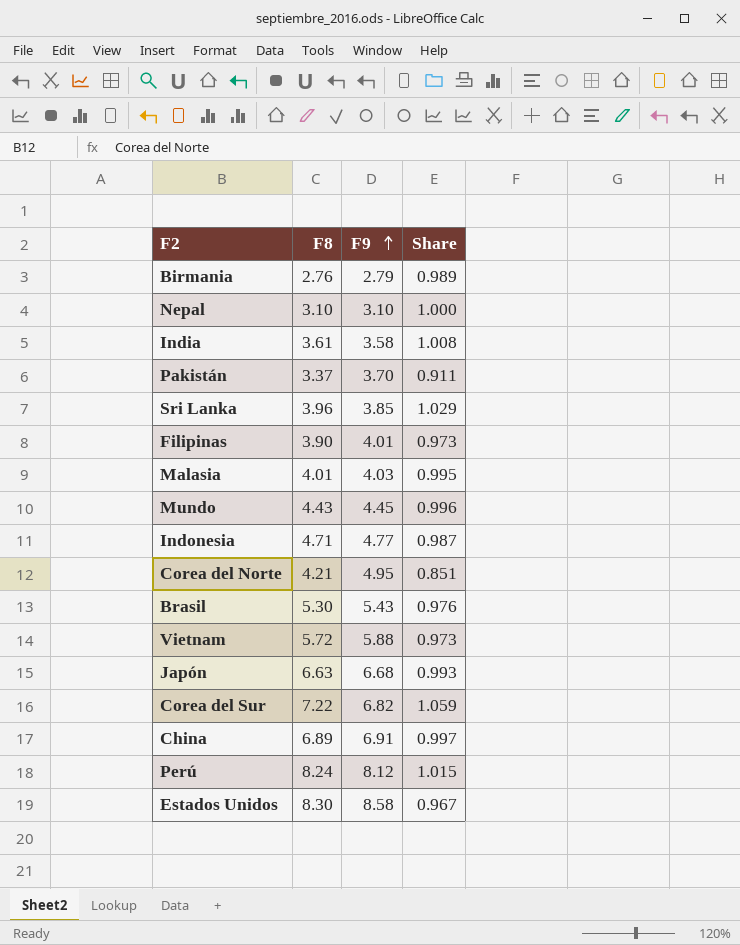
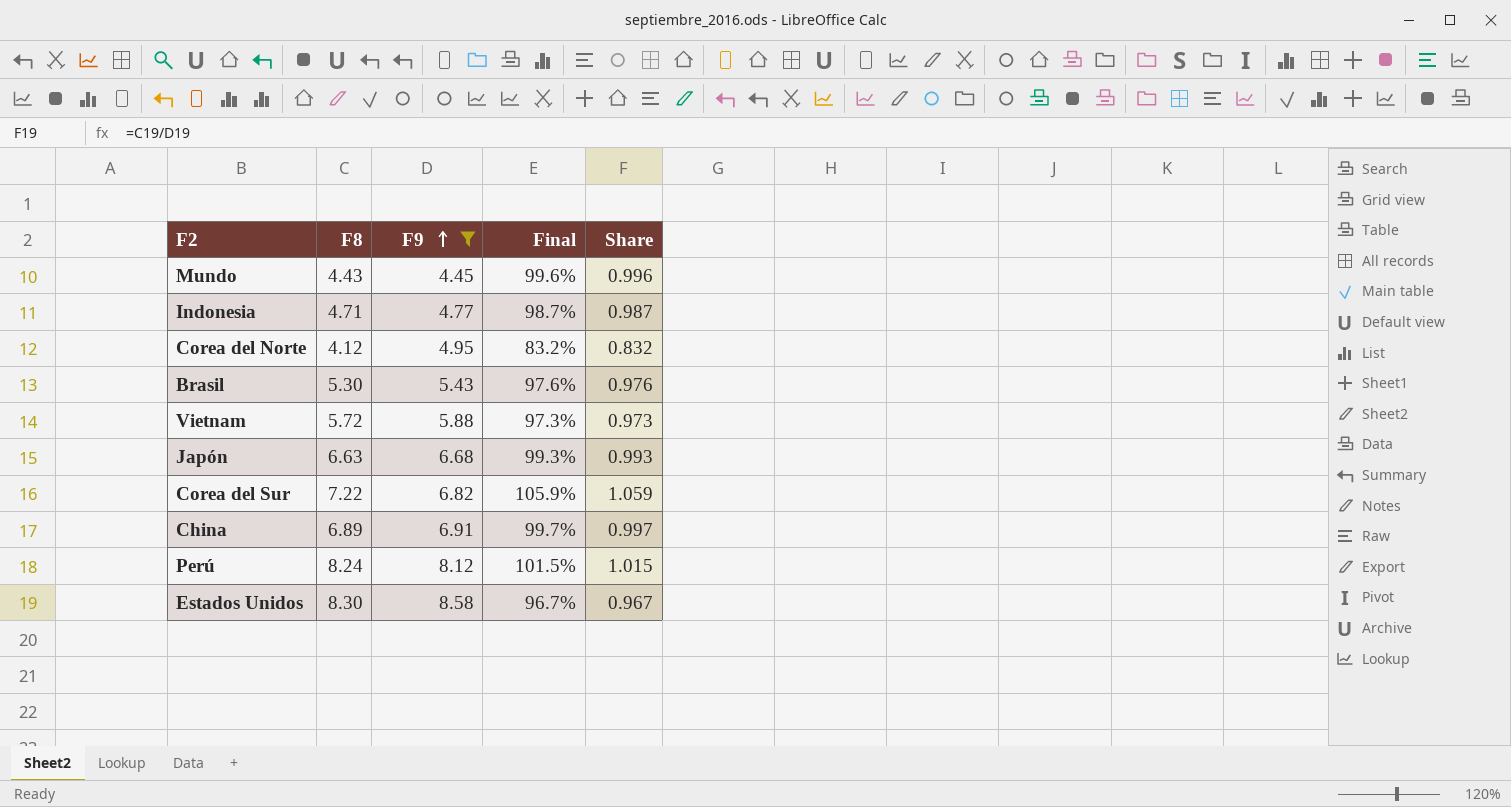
filter: none -> F9 >= 4.45
column Final | formula: none -> [F8] / [F9]
Corea del Norte | F8: 4.21 -> 4.12
Corea del Norte | Share: 0.851 -> 0.832

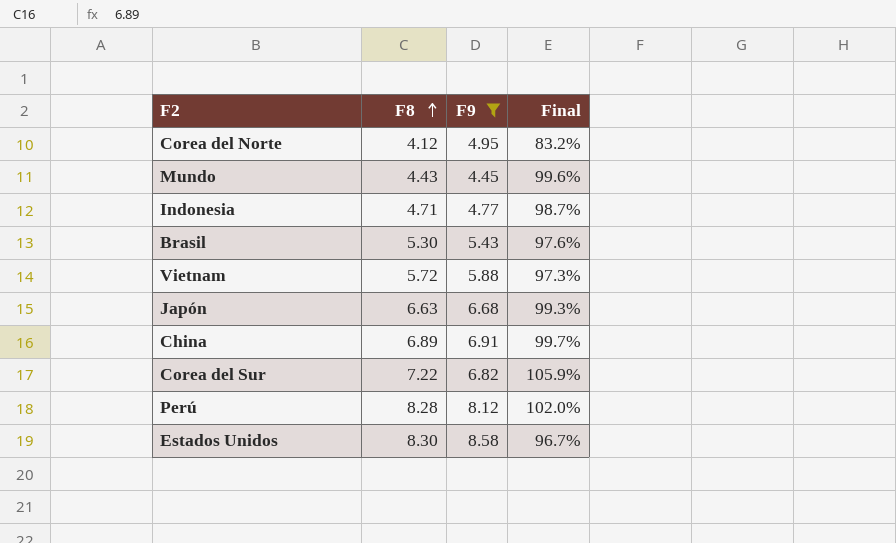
row order: F9 ascending -> F8 ascending
column Share | formula: [F8] / [F9] -> none
Perú | F8: 8.24 -> 8.28
Perú | Final: 101.5% -> 102.0%

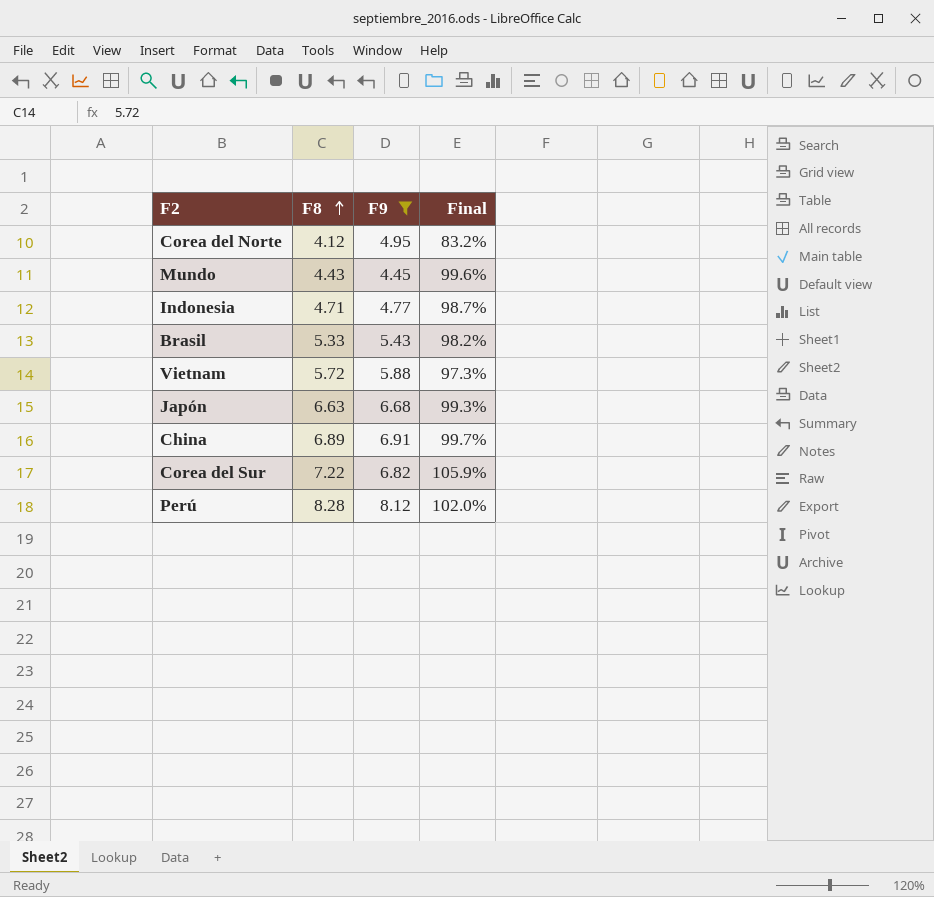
row Estados Unidos: 8.30 | 8.58 | 96.7% -> none
Brasil | F8: 5.30 -> 5.33
Brasil | Final: 97.6% -> 98.2%

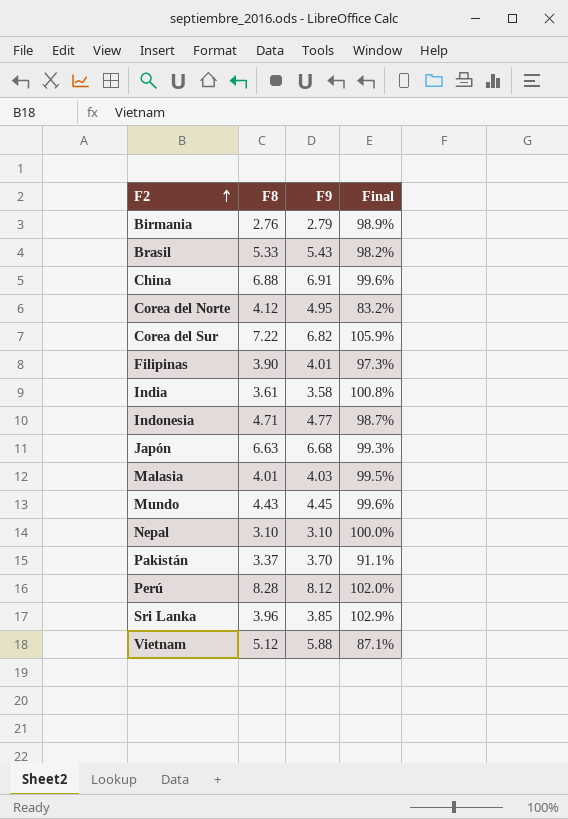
filter: F9 >= 4.45 -> none
row order: F8 ascending -> F2 ascending
China | F8: 6.89 -> 6.88
China | Final: 99.7% -> 99.6%
Vietnam | F8: 5.72 -> 5.12
Vietnam | Final: 97.3% -> 87.1%

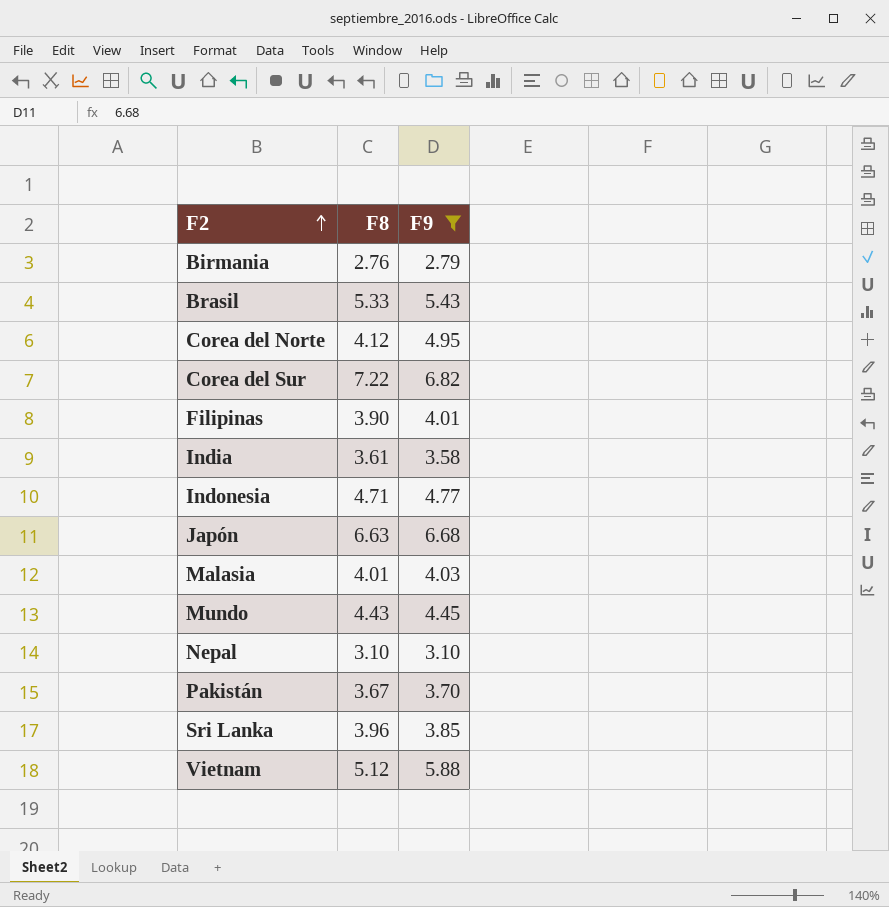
filter: none -> F9 <= 6.82
column Final | formula: [F8] / [F9] -> none
Pakistán | F8: 3.37 -> 3.67

